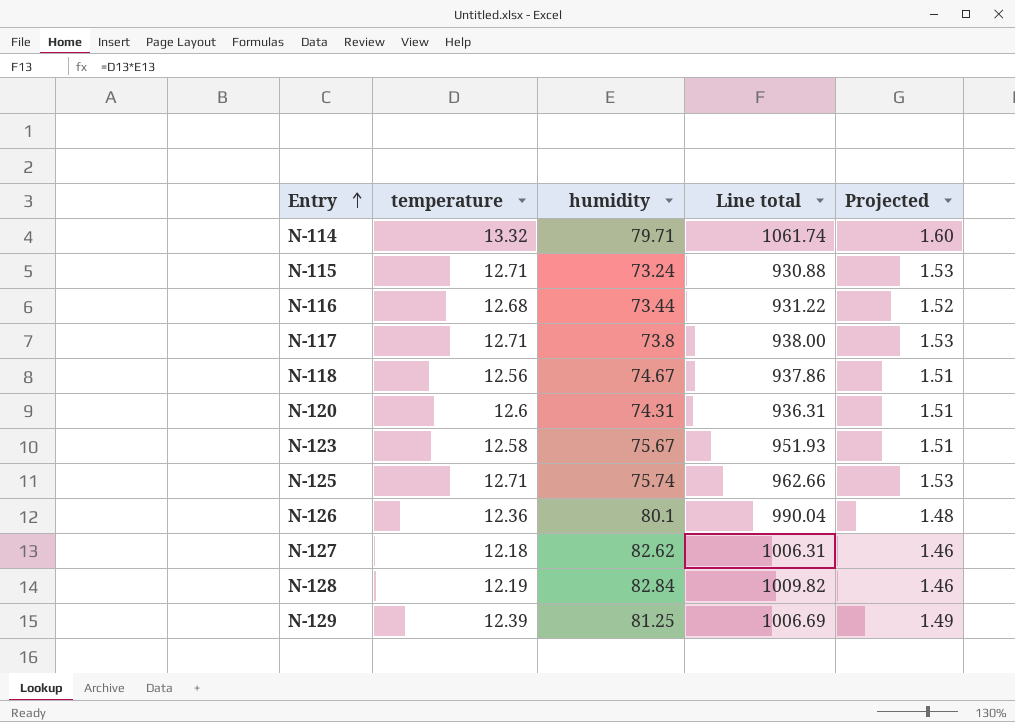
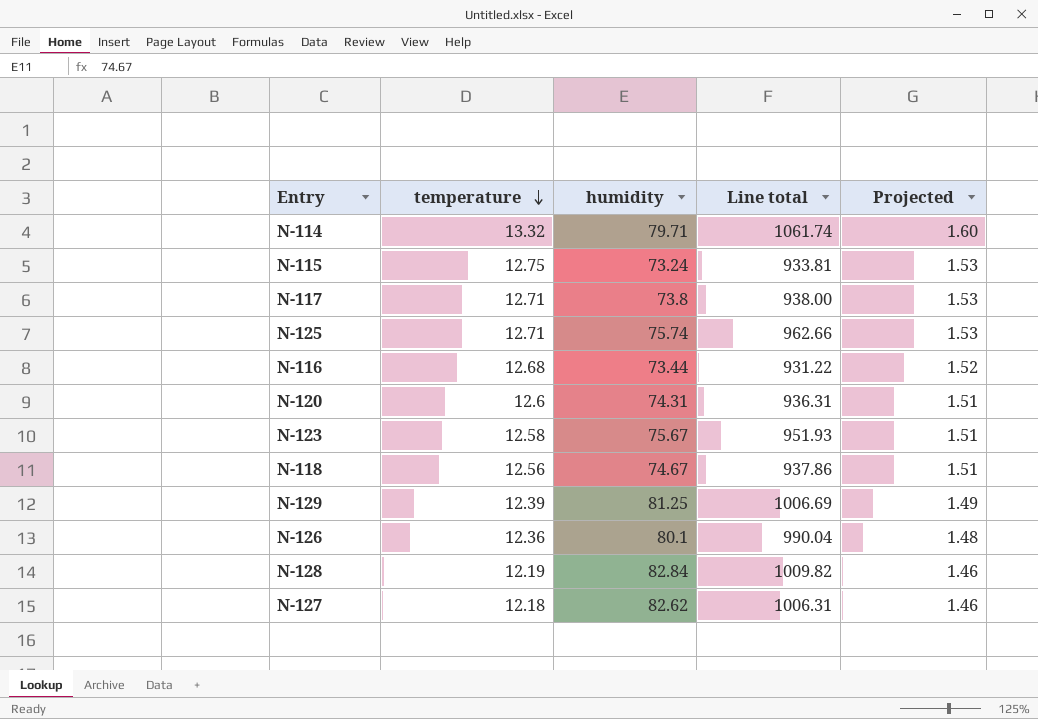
row order: Entry ascending -> temperature descending
N-115 | temperature: 12.71 -> 12.75
N-115 | Line total: 930.88 -> 933.81

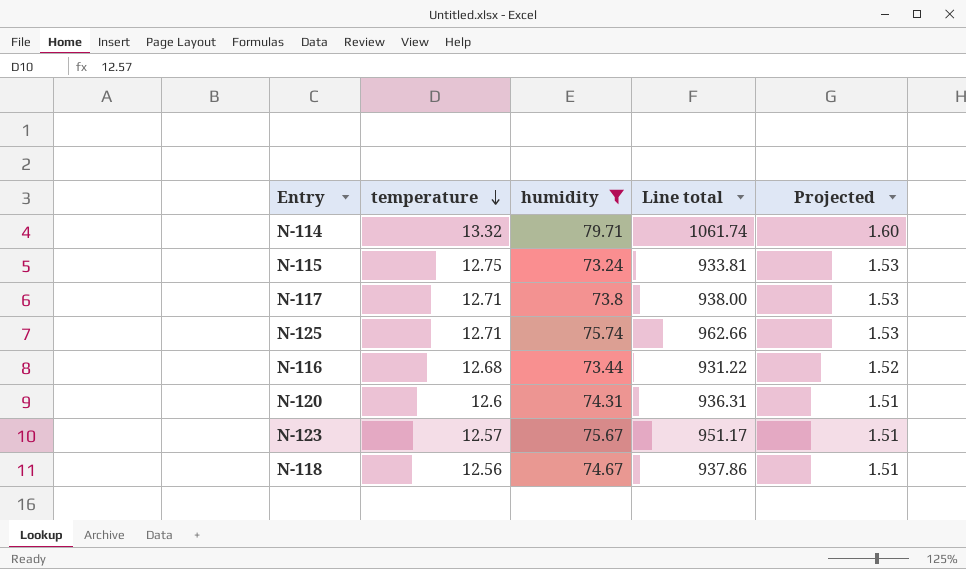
filter: none -> humidity <= 79.71
N-123 | temperature: 12.58 -> 12.57
N-123 | Line total: 951.93 -> 951.17

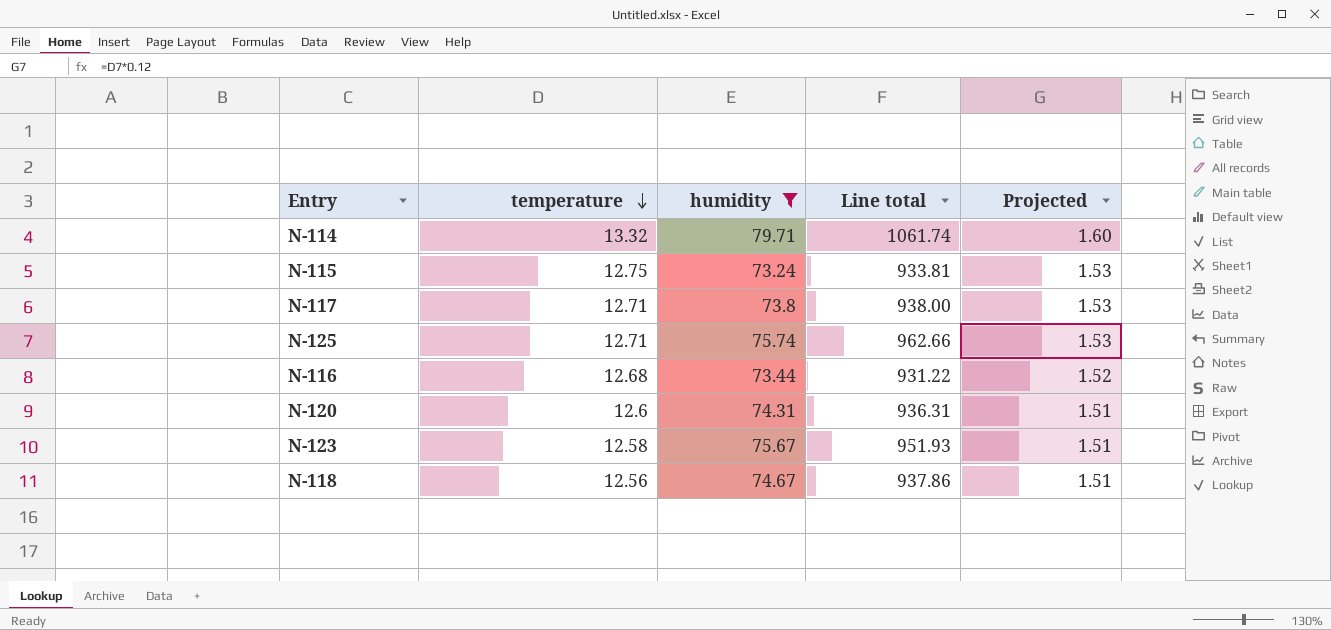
N-123 | temperature: 12.57 -> 12.58
N-123 | Line total: 951.17 -> 951.93

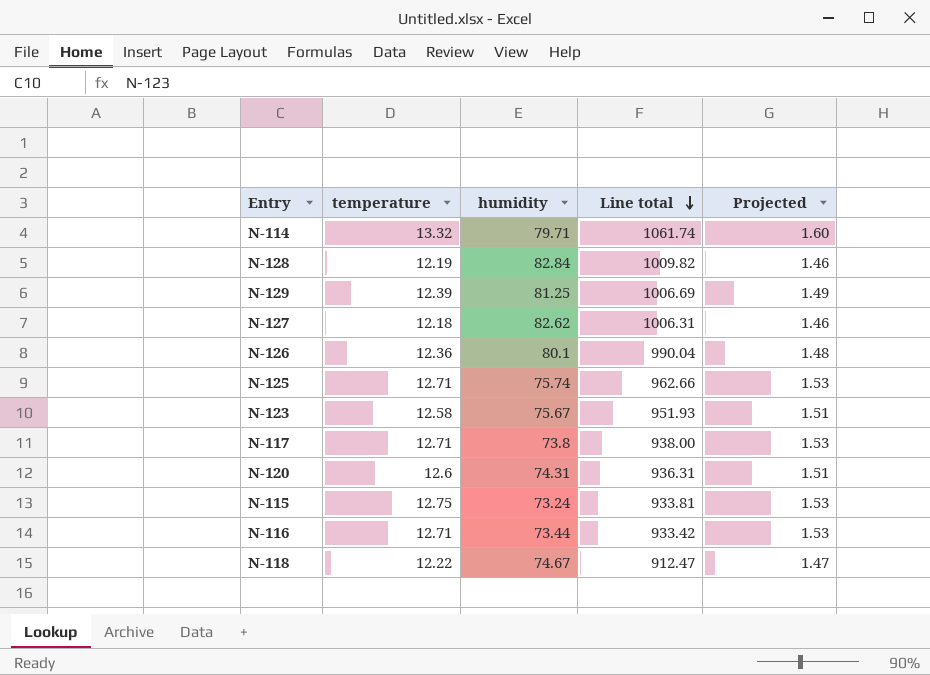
filter: humidity <= 79.71 -> none
row order: temperature descending -> Line total descending
N-116 | temperature: 12.68 -> 12.71
N-116 | Line total: 931.22 -> 933.42
N-116 | Projected: 1.52 -> 1.53
N-118 | temperature: 12.56 -> 12.22
N-118 | Line total: 937.86 -> 912.47
N-118 | Projected: 1.51 -> 1.47

